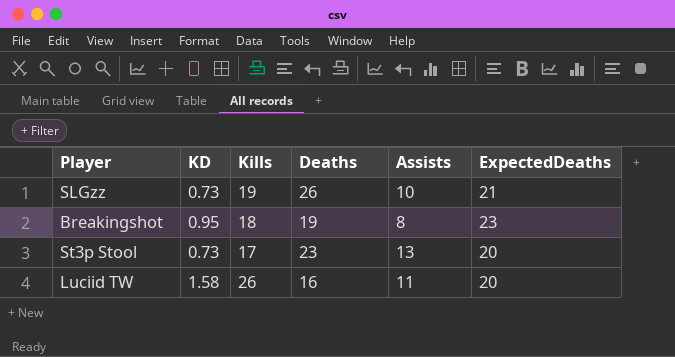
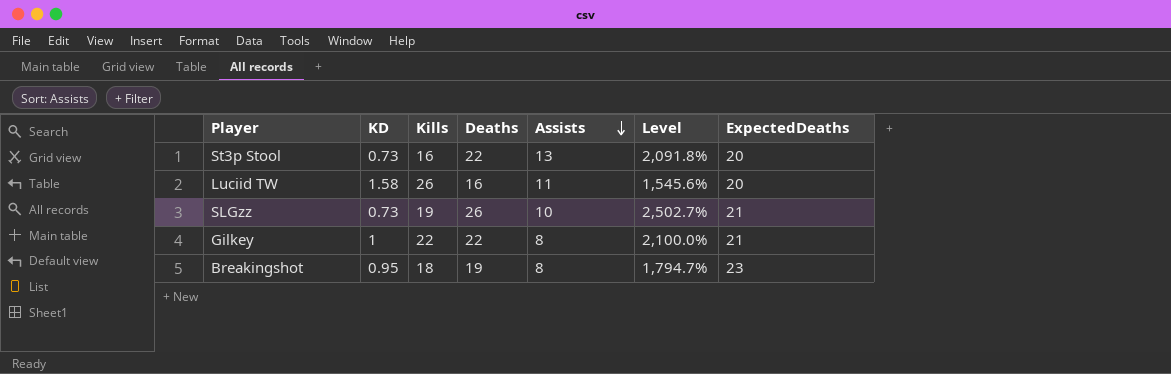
row order: none -> Assists descending
column Level | formula: none -> ([Kills] - [KD]) / [KD]
St3p Stool | Kills: 17 -> 16
St3p Stool | Deaths: 23 -> 22
row Gilkey: none -> 1 | 22 | 22 | 8 | 2,100.0% | 21

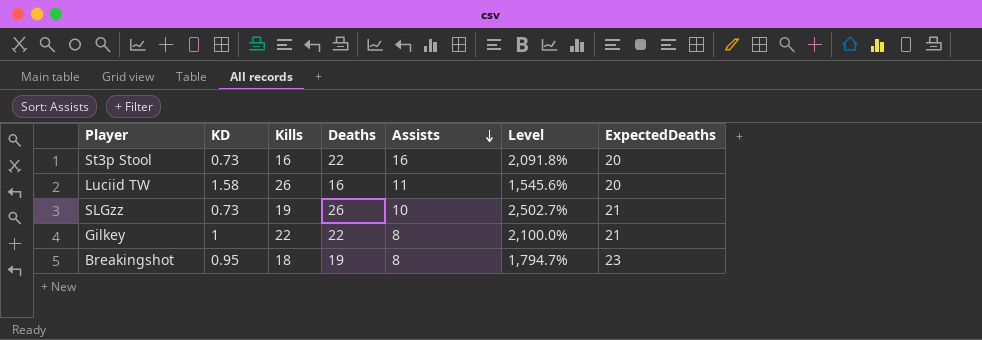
St3p Stool | Assists: 13 -> 16

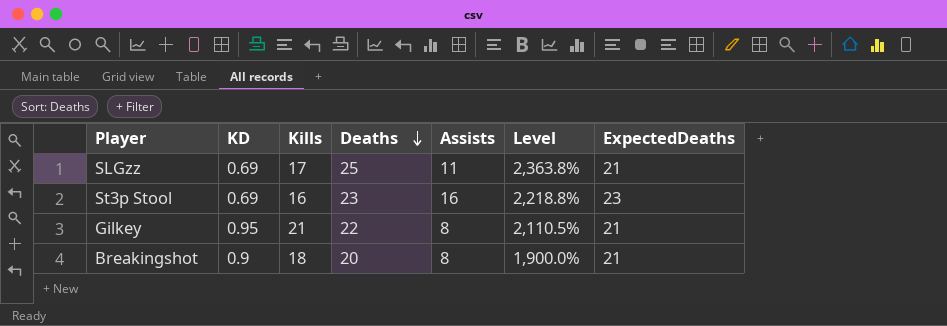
row order: Assists descending -> Deaths descending
row Luciid TW: 1.58 | 26 | 16 | 11 | 1,545.6% | 20 -> none
SLGzz | KD: 0.73 -> 0.69
SLGzz | Kills: 19 -> 17
SLGzz | Deaths: 26 -> 25
SLGzz | Assists: 10 -> 11
SLGzz | Level: 2,502.7% -> 2,363.8%
St3p Stool | KD: 0.73 -> 0.69
St3p Stool | Deaths: 22 -> 23
St3p Stool | Level: 2,091.8% -> 2,218.8%
St3p Stool | ExpectedDeaths: 20 -> 23
Gilkey | KD: 1 -> 0.95
Gilkey | Kills: 22 -> 21
Gilkey | Level: 2,100.0% -> 2,110.5%
Breakingshot | KD: 0.95 -> 0.9
Breakingshot | Deaths: 19 -> 20
Breakingshot | Level: 1,794.7% -> 1,900.0%
Breakingshot | ExpectedDeaths: 23 -> 21

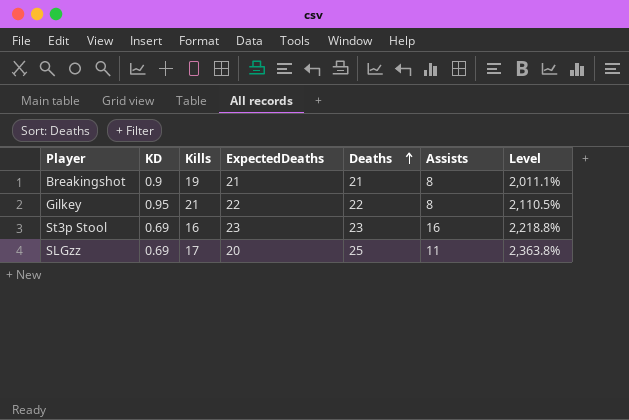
row order: Deaths descending -> Deaths ascending
column ExpectedDeaths | position: 7 -> 4
Breakingshot | Kills: 18 -> 19
Breakingshot | Deaths: 20 -> 21
Breakingshot | Level: 1,900.0% -> 2,011.1%
Gilkey | ExpectedDeaths: 21 -> 22
SLGzz | ExpectedDeaths: 21 -> 20

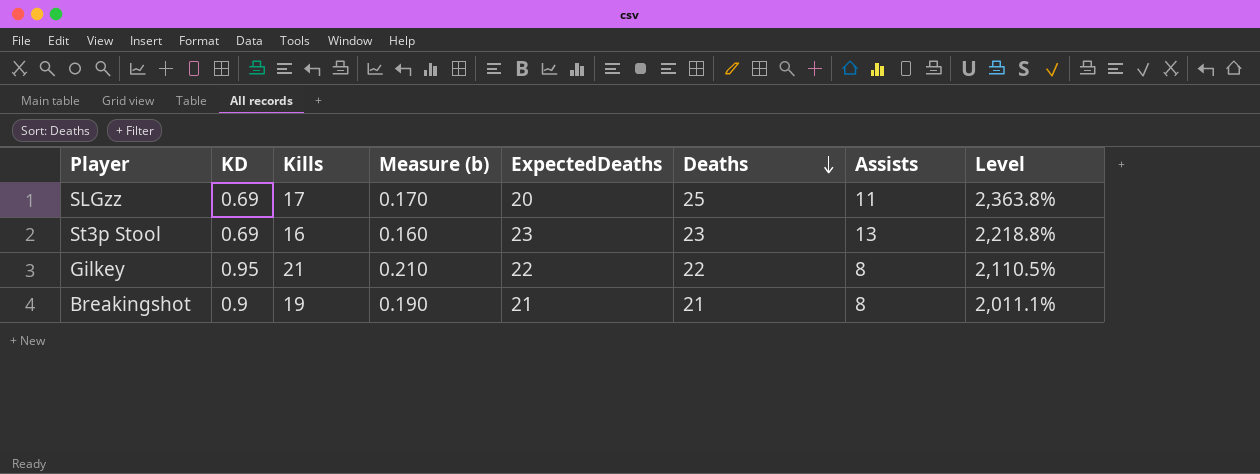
row order: Deaths ascending -> Deaths descending
column Measure (b) | formula: none -> [Kills] * 0.01
St3p Stool | Assists: 16 -> 13

